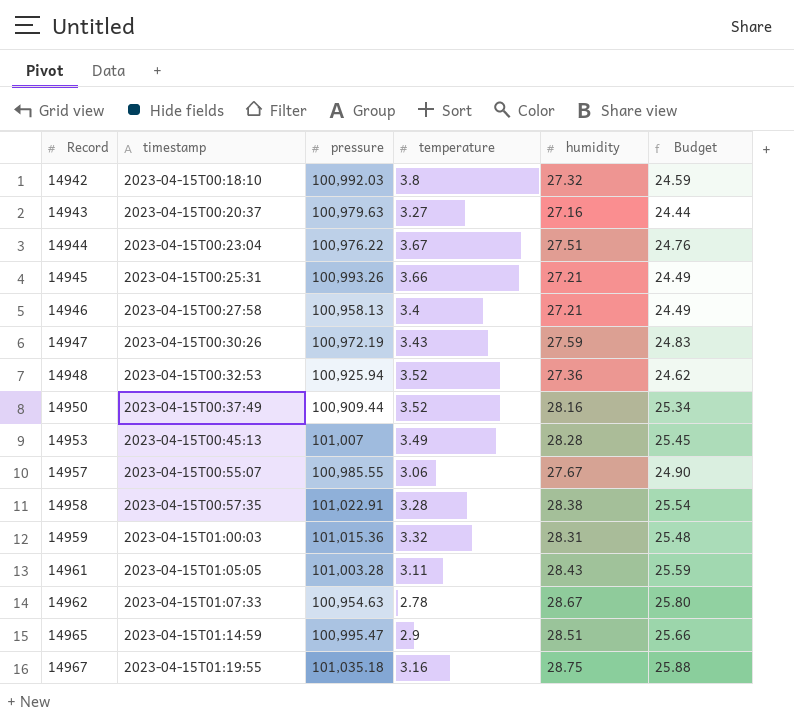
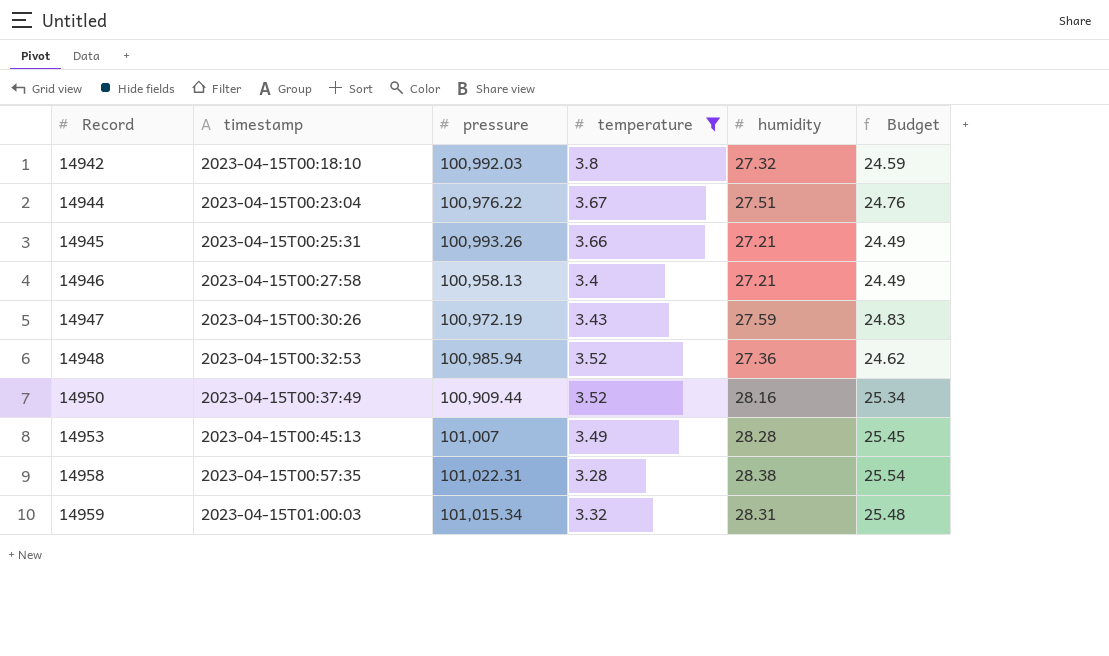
filter: none -> temperature >= 3.28
14948 | pressure: 100,925.94 -> 100,985.94
14958 | pressure: 101,022.91 -> 101,022.31
14959 | pressure: 101,015.36 -> 101,015.34

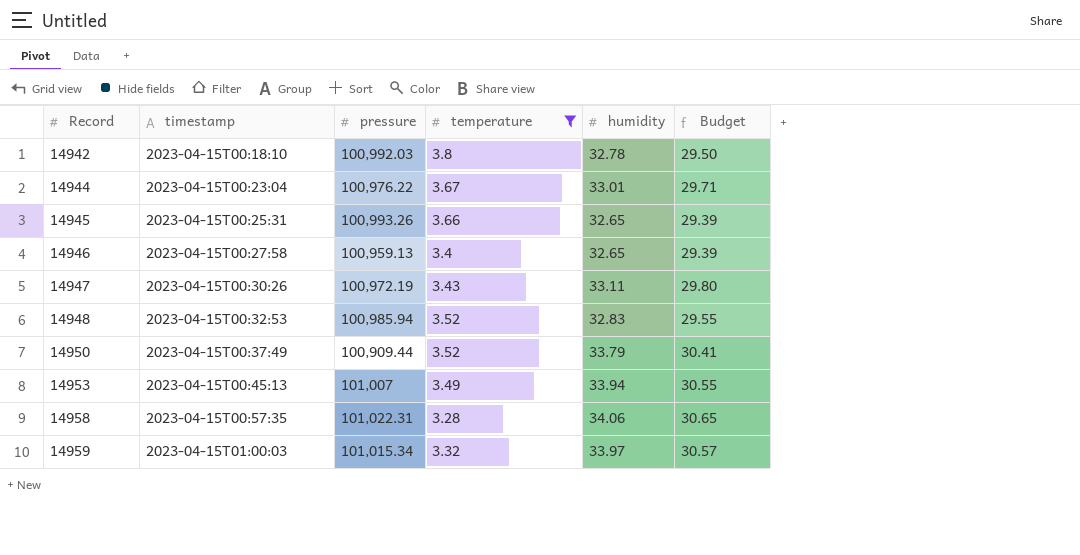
14942 | humidity: 27.32 -> 32.78
14942 | Budget: 24.59 -> 29.50
14944 | humidity: 27.51 -> 33.01
14944 | Budget: 24.76 -> 29.71
14945 | humidity: 27.21 -> 32.65
14945 | Budget: 24.49 -> 29.39
14946 | pressure: 100,958.13 -> 100,959.13
14946 | humidity: 27.21 -> 32.65
14946 | Budget: 24.49 -> 29.39
14947 | humidity: 27.59 -> 33.11
14947 | Budget: 24.83 -> 29.80
14948 | humidity: 27.36 -> 32.83
14948 | Budget: 24.62 -> 29.55
14950 | humidity: 28.16 -> 33.79
14950 | Budget: 25.34 -> 30.41
14953 | humidity: 28.28 -> 33.94
14953 | Budget: 25.45 -> 30.55
14958 | humidity: 28.38 -> 34.06
14958 | Budget: 25.54 -> 30.65
14959 | humidity: 28.31 -> 33.97
14959 | Budget: 25.48 -> 30.57

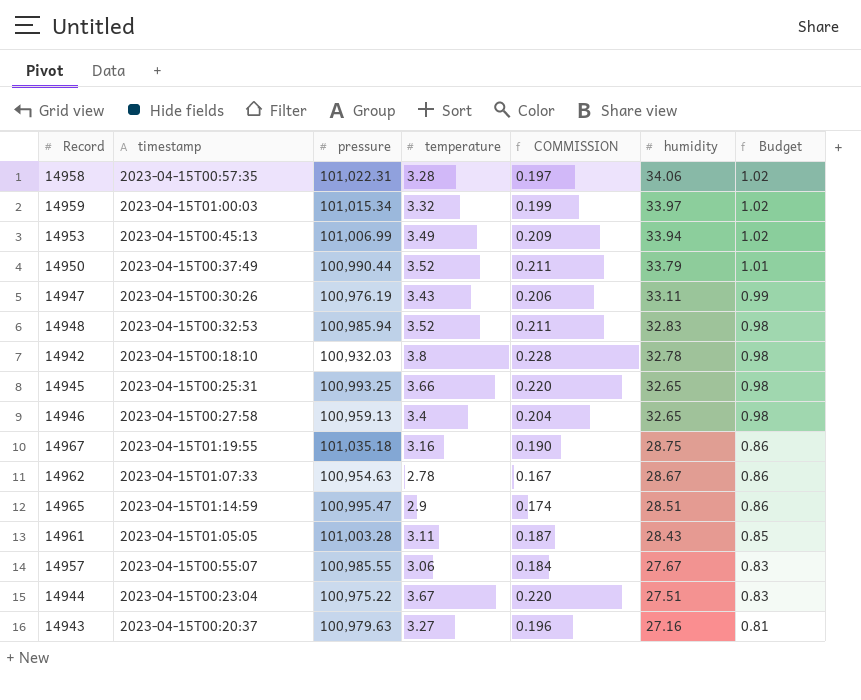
filter: temperature >= 3.28 -> none
row order: Record ascending -> humidity descending
column COMMISSION | formula: none -> [temperature] * 0.06
column Budget | formula: [humidity] * 0.9 -> [humidity] * 0.03
14953 | pressure: 101,007 -> 101,006.99
14950 | pressure: 100,909.44 -> 100,990.44
14947 | pressure: 100,972.19 -> 100,976.19
14942 | pressure: 100,992.03 -> 100,932.03
14945 | pressure: 100,993.26 -> 100,993.25
14944 | pressure: 100,976.22 -> 100,975.22
14944 | humidity: 33.01 -> 27.51

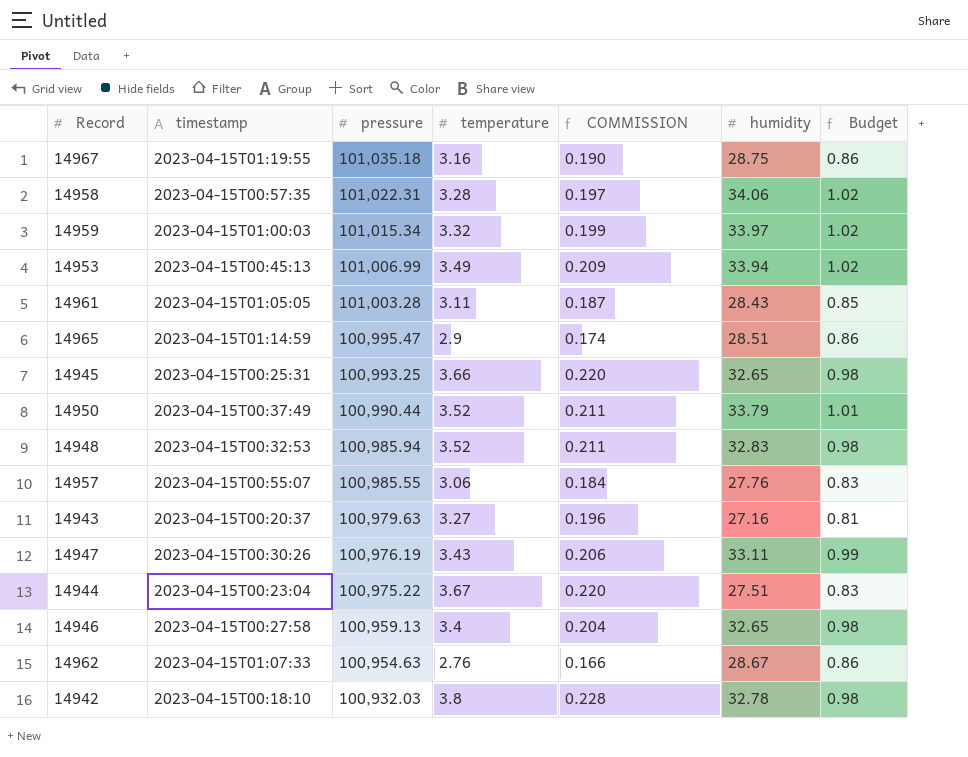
row order: humidity descending -> pressure descending
14957 | humidity: 27.67 -> 27.76
14962 | temperature: 2.78 -> 2.76
14962 | COMMISSION: 0.167 -> 0.166

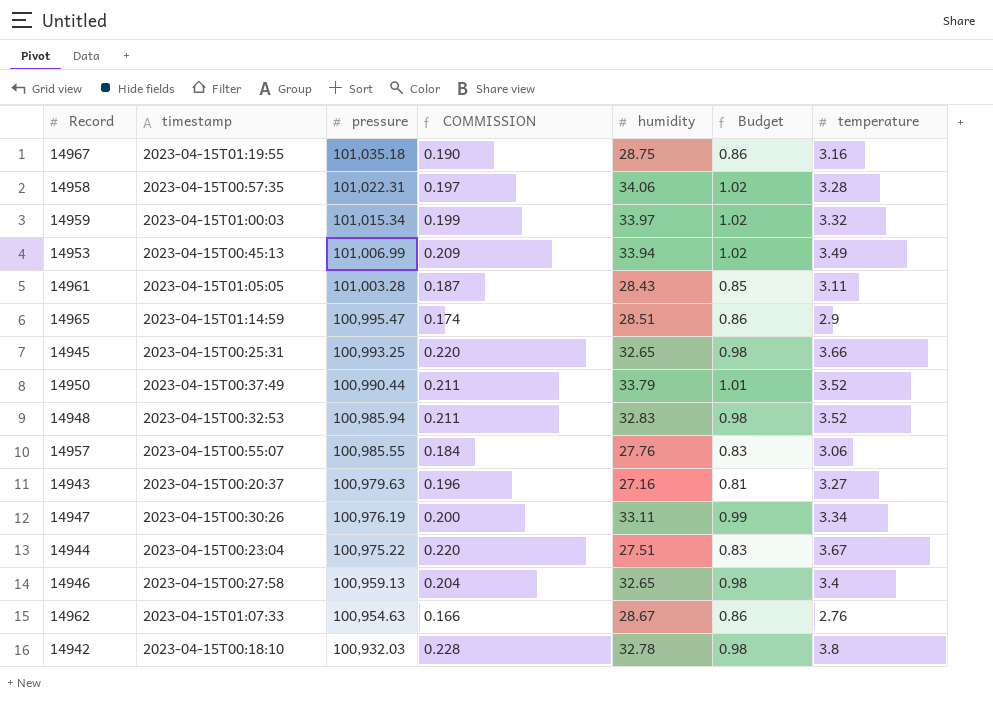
column temperature | position: 4 -> 7
14947 | COMMISSION: 0.206 -> 0.200
14947 | temperature: 3.43 -> 3.34

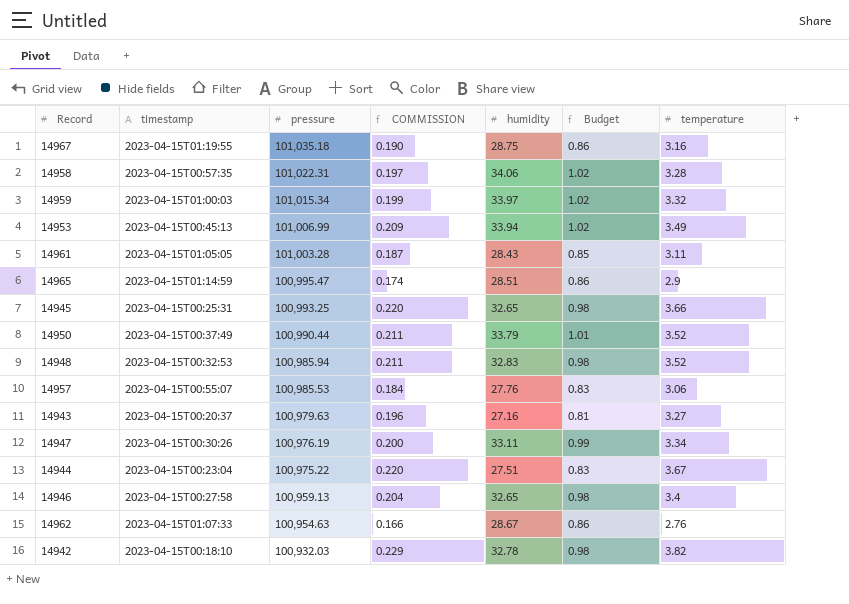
14957 | pressure: 100,985.55 -> 100,985.53
14942 | COMMISSION: 0.228 -> 0.229
14942 | temperature: 3.8 -> 3.82

